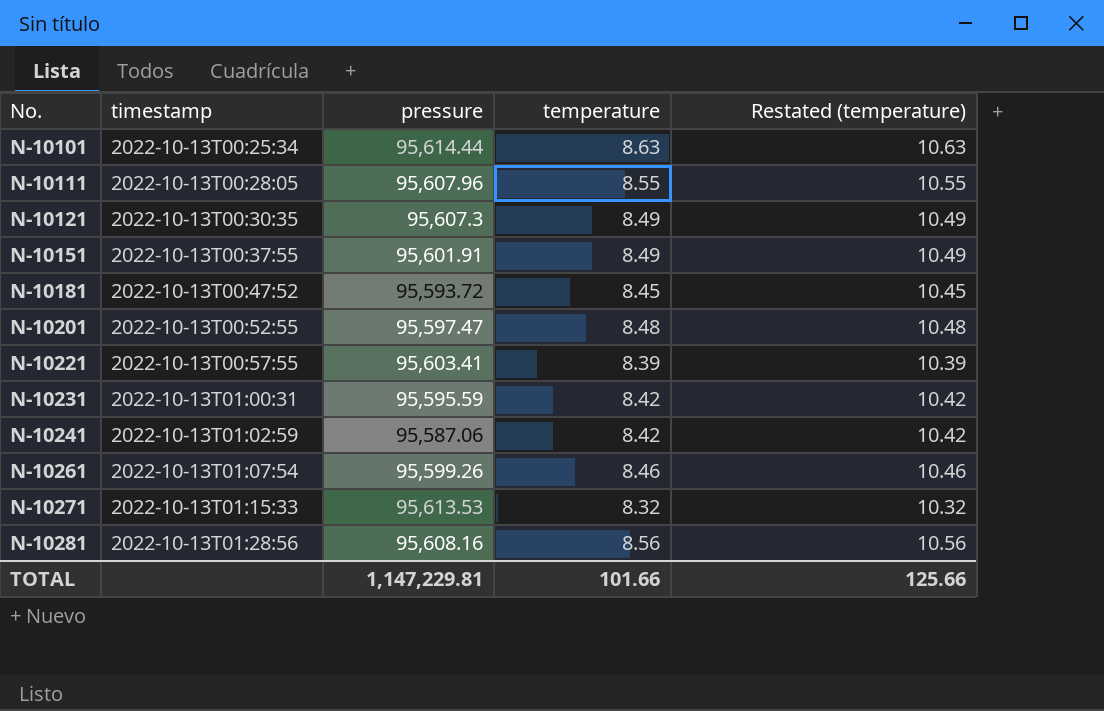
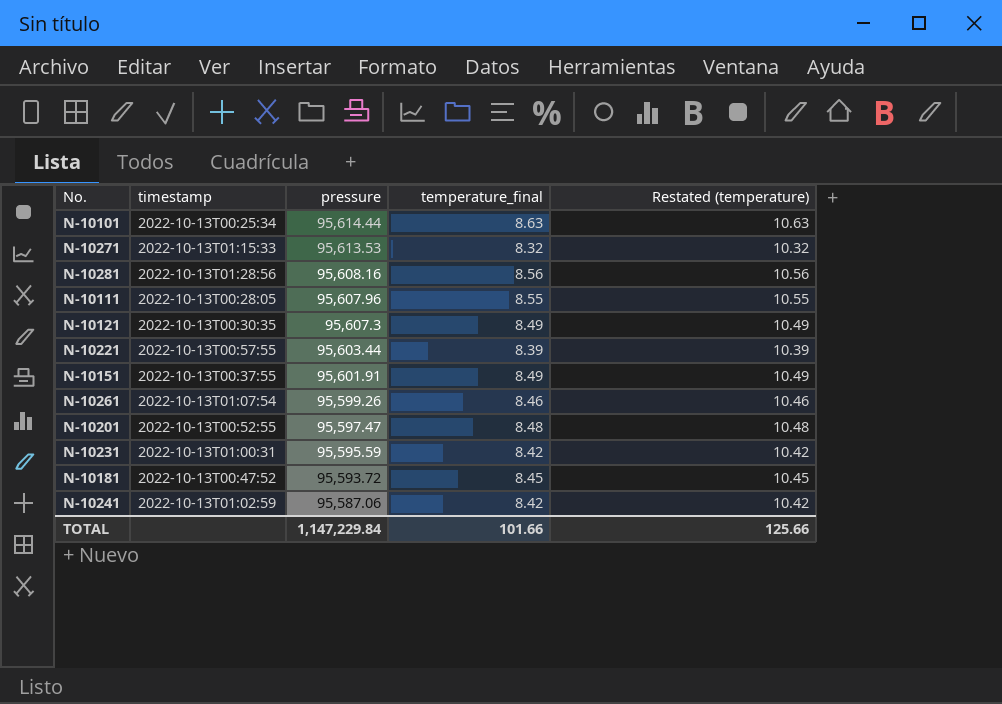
row order: No. ascending -> pressure descending
column name: temperature -> temperature_final
N-10221 | pressure: 95,603.41 -> 95,603.44
TOTAL | pressure: 1,147,229.81 -> 1,147,229.84

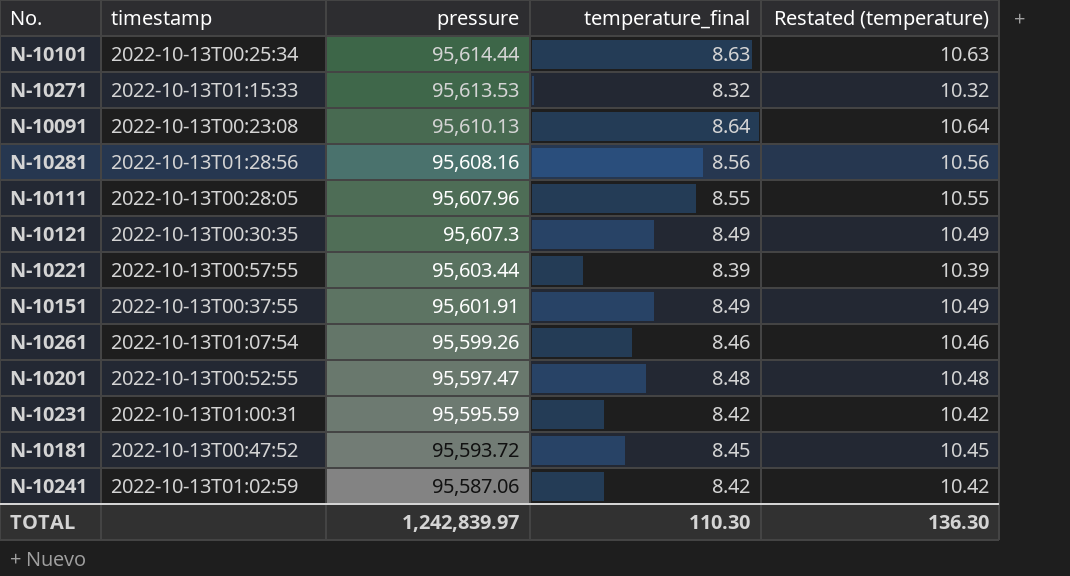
row N-10091: none -> 2022-10-13T00:23:08 | 95,610.13 | 8.64 | 10.64
TOTAL | pressure: 1,147,229.84 -> 1,242,839.97
TOTAL | temperature_final: 101.66 -> 110.30
TOTAL | Restated (temperature): 125.66 -> 136.30

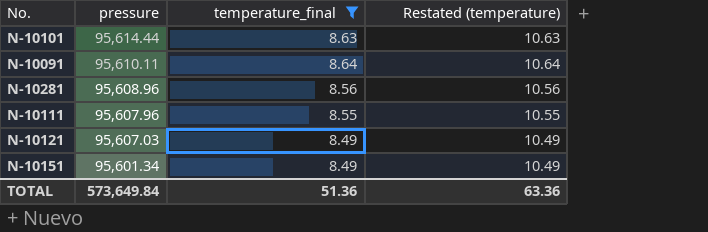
filter: none -> temperature_final >= 8.49
column timestamp | position: 2 -> none
N-10091 | pressure: 95,610.13 -> 95,610.11
N-10281 | pressure: 95,608.16 -> 95,608.96
N-10121 | pressure: 95,607.3 -> 95,607.03
N-10151 | pressure: 95,601.91 -> 95,601.34
TOTAL | pressure: 1,242,839.97 -> 573,649.84
TOTAL | temperature_final: 110.30 -> 51.36
TOTAL | Restated (temperature): 136.30 -> 63.36

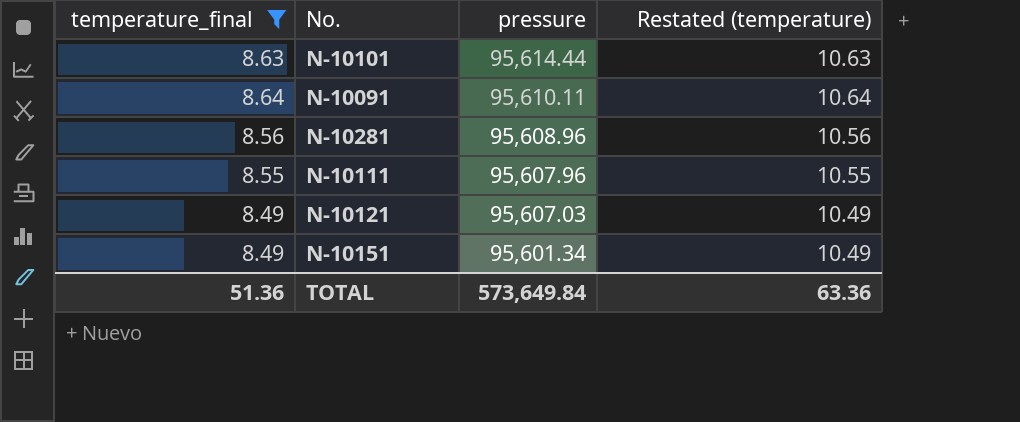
column temperature_final | position: 3 -> 1

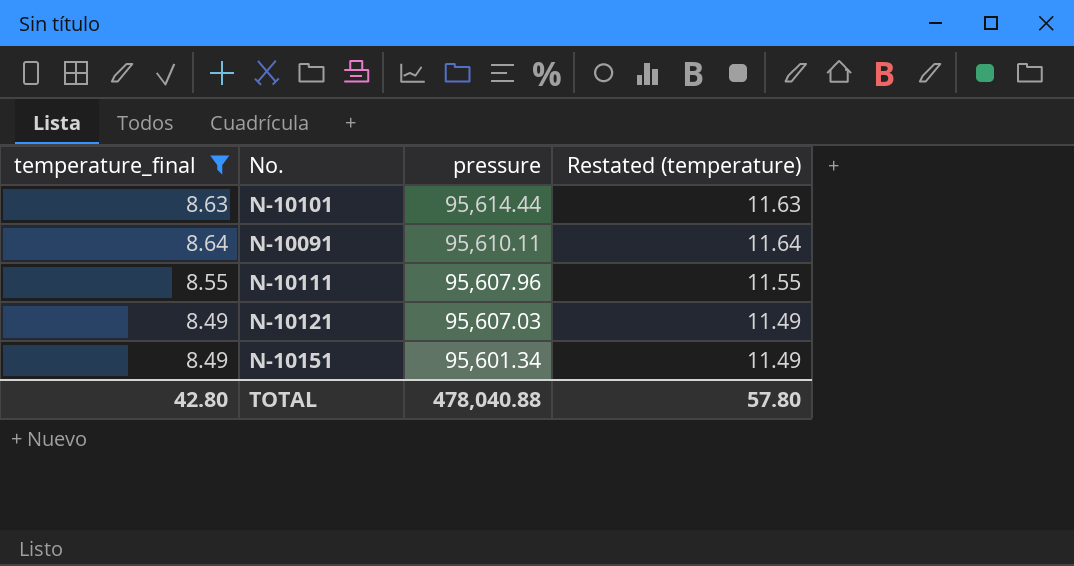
column Restated (temperature) | formula: [temperature_final] + 2 -> [temperature_final] + 3
row N-10281: 8.56 | 95,608.96 | 10.56 -> none
TOTAL | temperature_final: 51.36 -> 42.80
TOTAL | pressure: 573,649.84 -> 478,040.88
TOTAL | Restated (temperature): 63.36 -> 57.80

